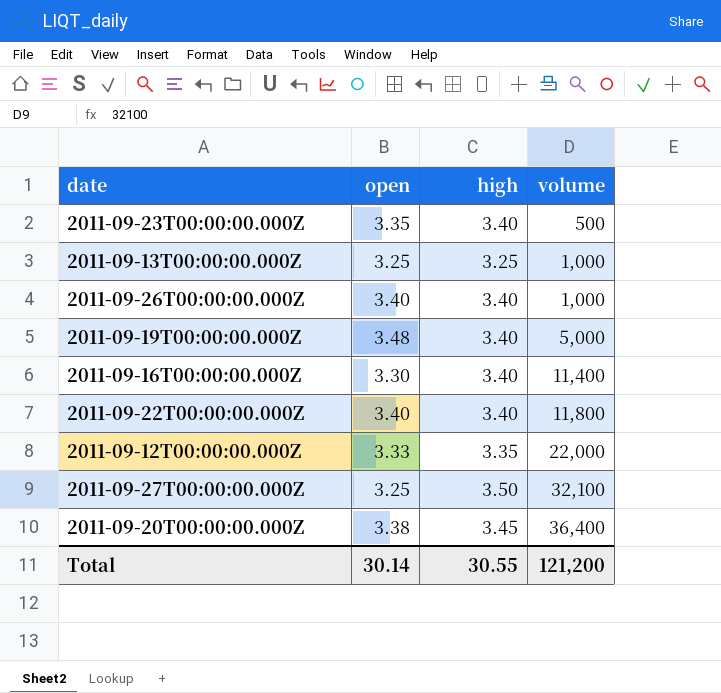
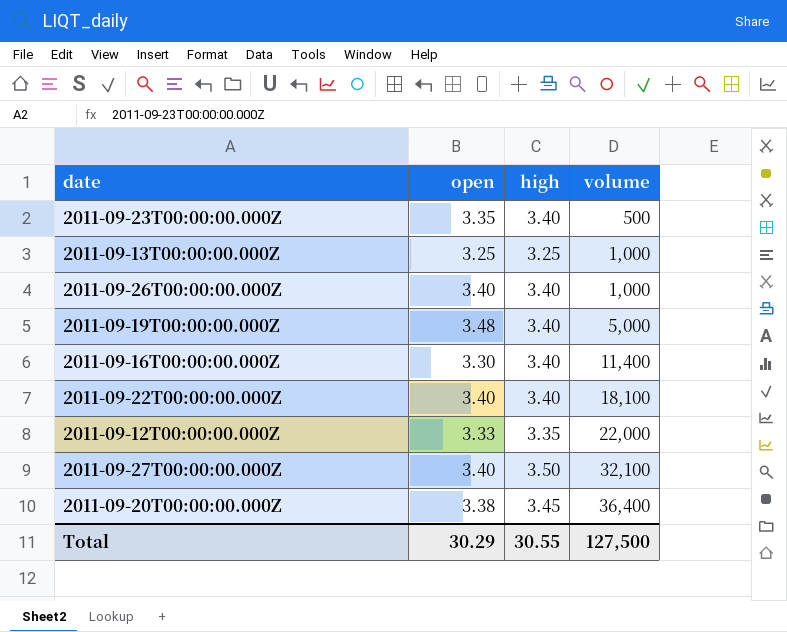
2011-09-22T00:00:00.000Z | volume: 11,800 -> 18,100
2011-09-27T00:00:00.000Z | open: 3.25 -> 3.40
Total | open: 30.14 -> 30.29
Total | volume: 121,200 -> 127,500

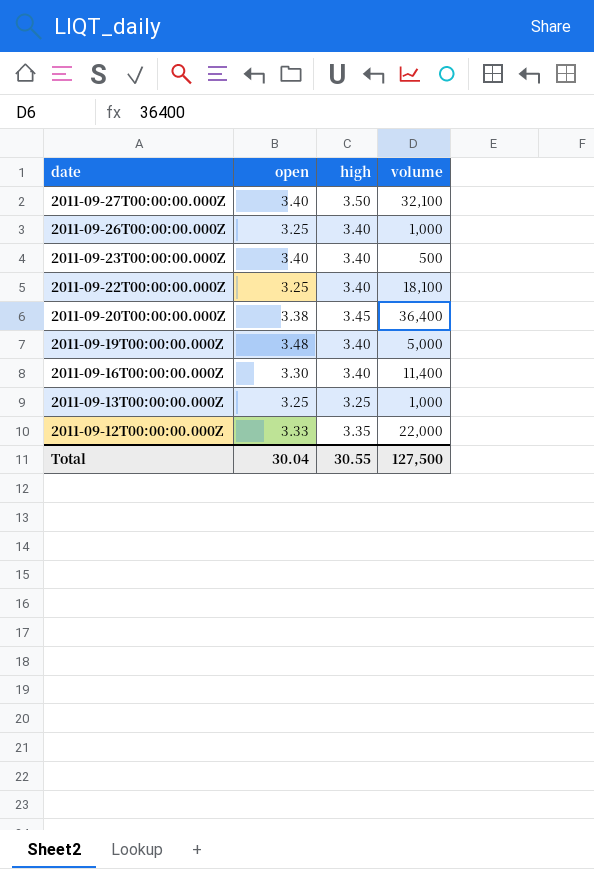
row order: volume ascending -> date descending
2011-09-26T00:00:00.000Z | open: 3.40 -> 3.25
2011-09-23T00:00:00.000Z | open: 3.35 -> 3.40
2011-09-22T00:00:00.000Z | open: 3.40 -> 3.25
Total | open: 30.29 -> 30.04

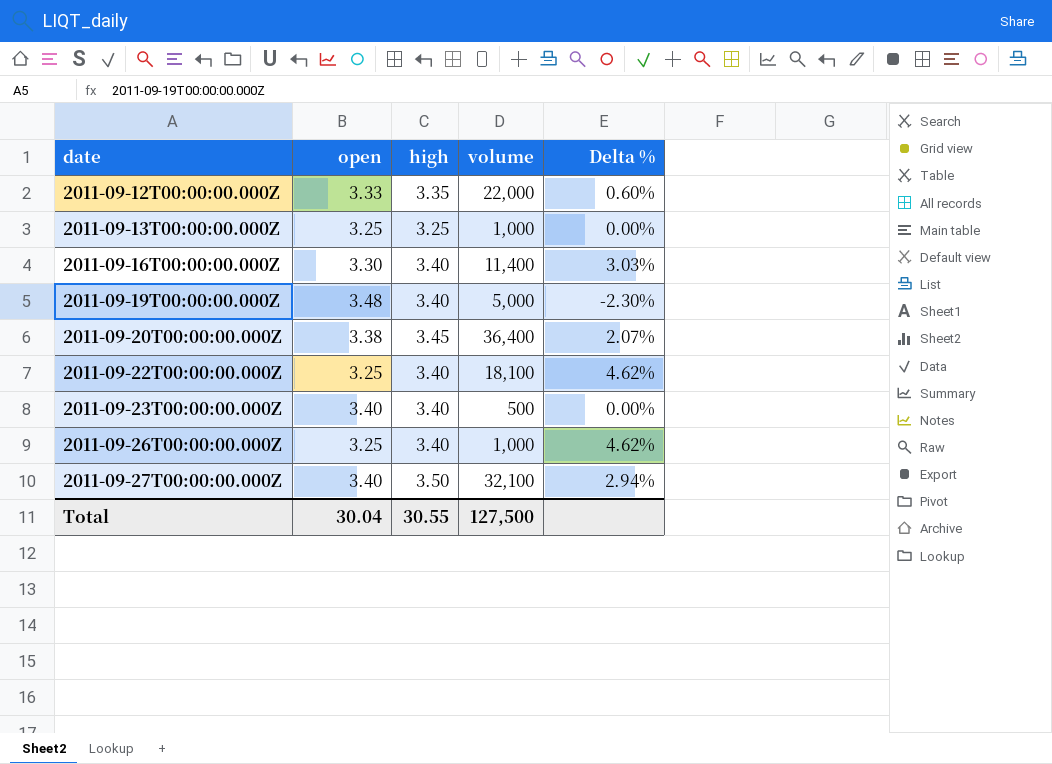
row order: date descending -> date ascending
column Delta % | formula: none -> ([high] - [open]) / [open]

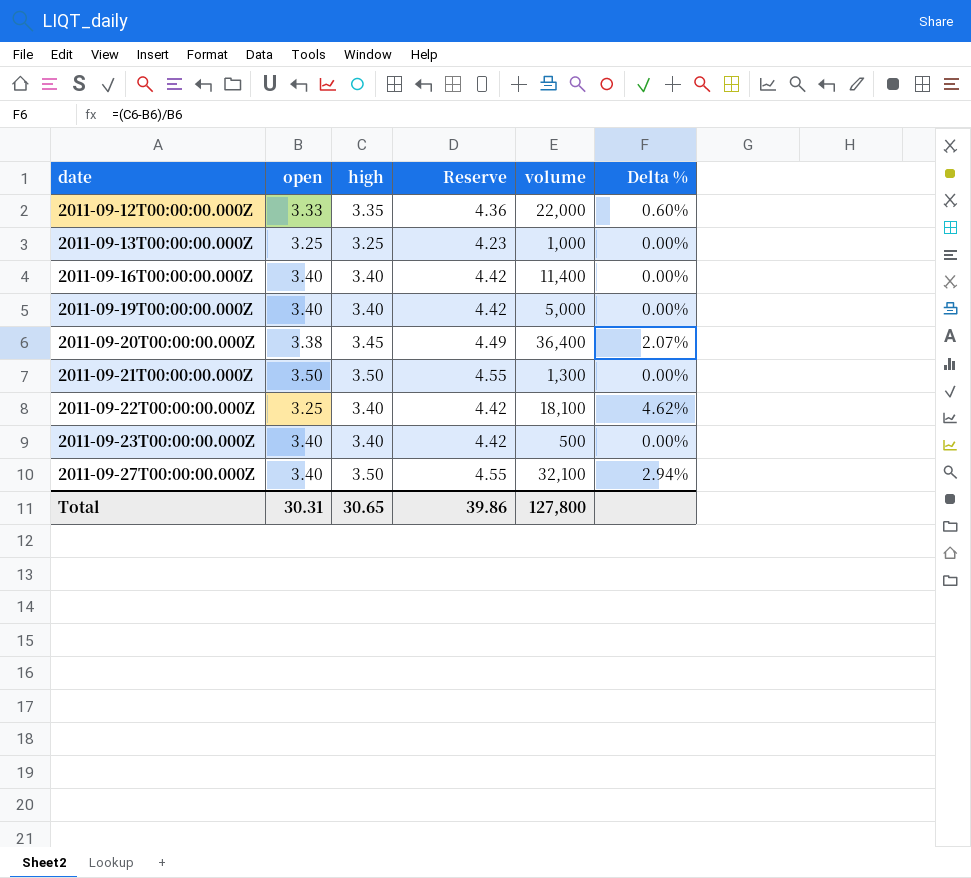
column Reserve | formula: none -> [high] * 1.3
row 2011-09-26T00:00:00.000Z: 3.25 | 3.40 | 1,000 | 4.62% -> none
2011-09-16T00:00:00.000Z | open: 3.30 -> 3.40
2011-09-16T00:00:00.000Z | Delta %: 3.03% -> 0.00%
2011-09-19T00:00:00.000Z | open: 3.48 -> 3.40
2011-09-19T00:00:00.000Z | Delta %: -2.30% -> 0.00%
row 2011-09-21T00:00:00.000Z: none -> 3.50 | 3.50 | 4.55 | 1,300 | 0.00%
Total | open: 30.04 -> 30.31
Total | high: 30.55 -> 30.65
Total | volume: 127,500 -> 127,800

